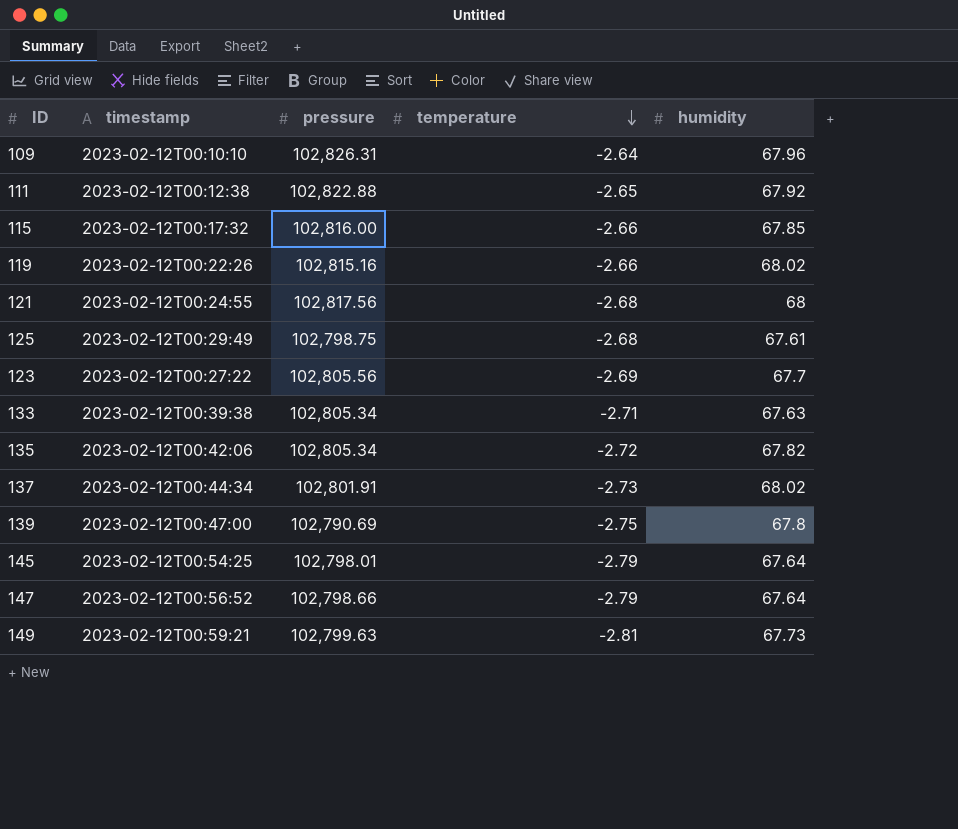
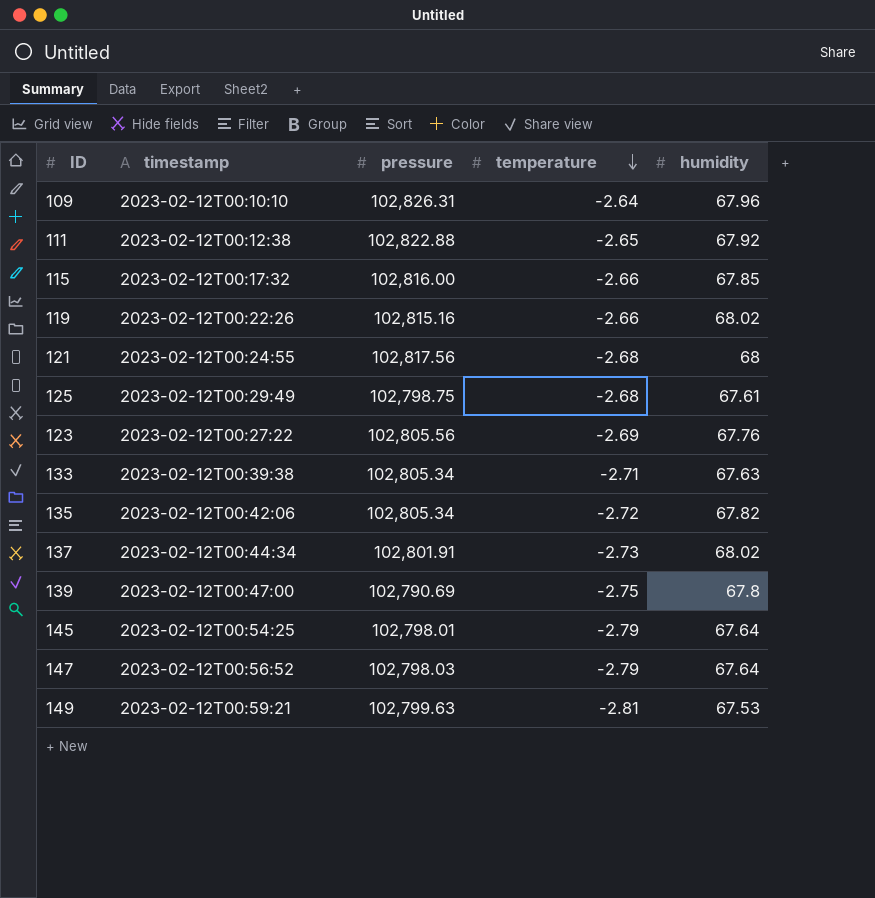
123 | humidity: 67.7 -> 67.76
147 | pressure: 102,798.66 -> 102,798.03
149 | humidity: 67.73 -> 67.53

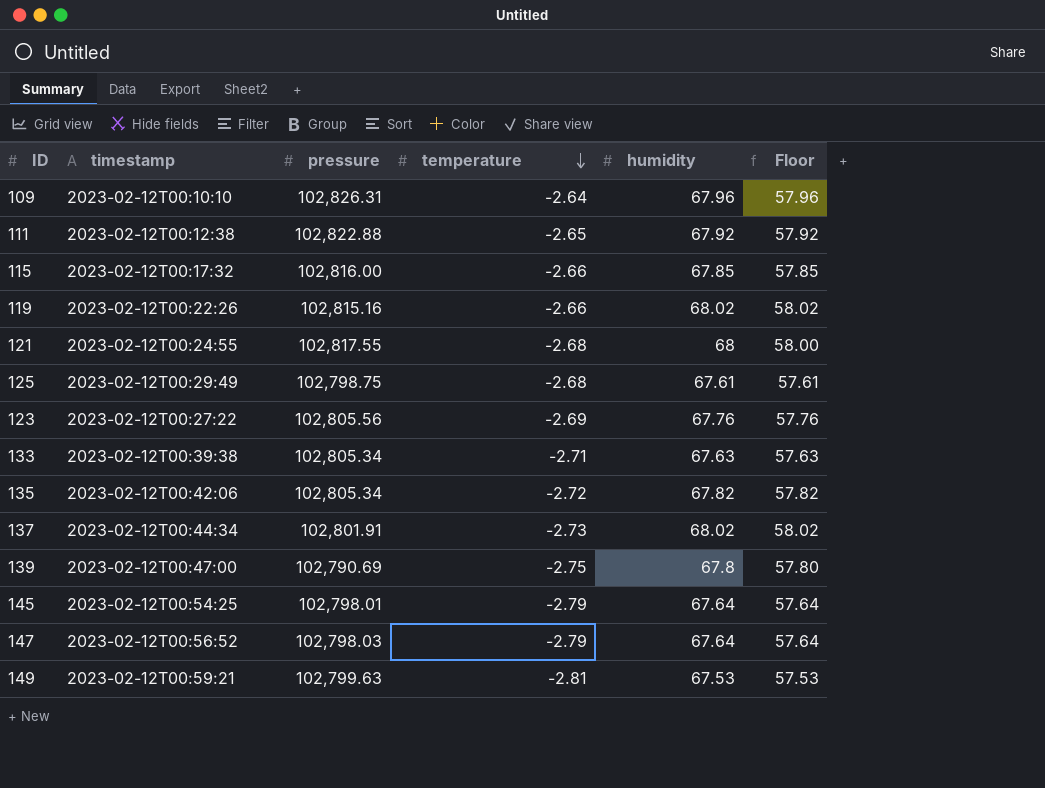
column Floor | formula: none -> [humidity] - 10
121 | pressure: 102,817.56 -> 102,817.55

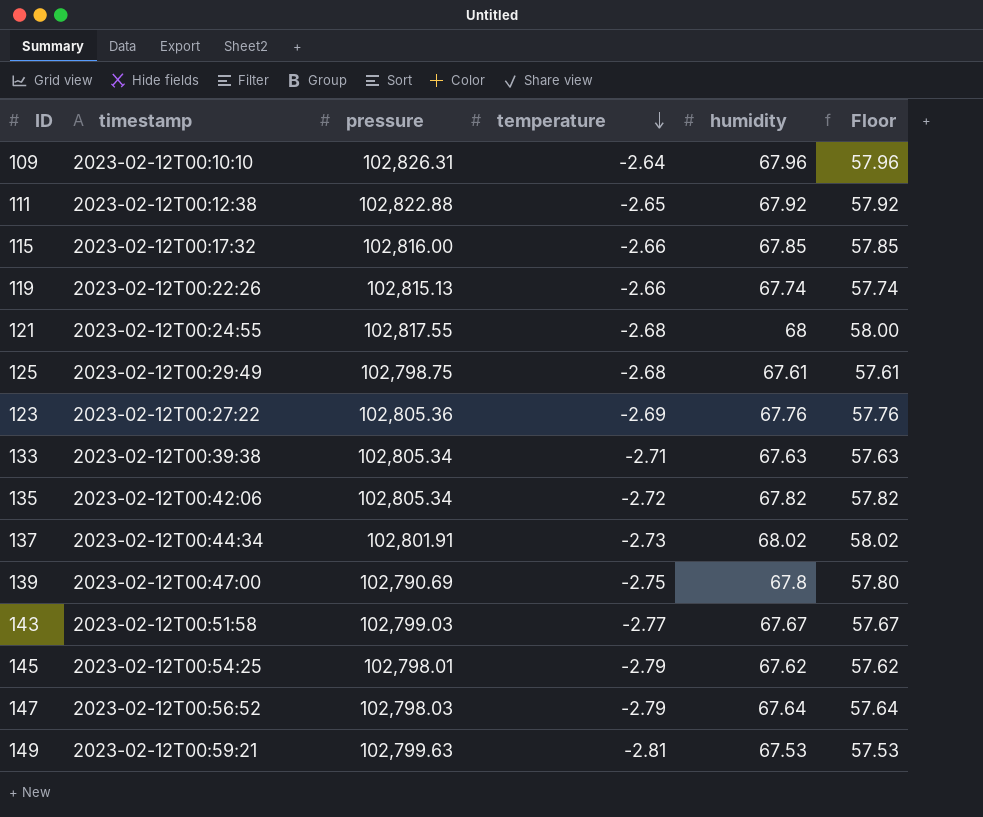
119 | pressure: 102,815.16 -> 102,815.13
119 | humidity: 68.02 -> 67.74
119 | Floor: 58.02 -> 57.74
123 | pressure: 102,805.56 -> 102,805.36
row 143: none -> 2023-02-12T00:51:58 | 102,799.03 | -2.77 | 67.67 | 57.67
145 | humidity: 67.64 -> 67.62
145 | Floor: 57.64 -> 57.62

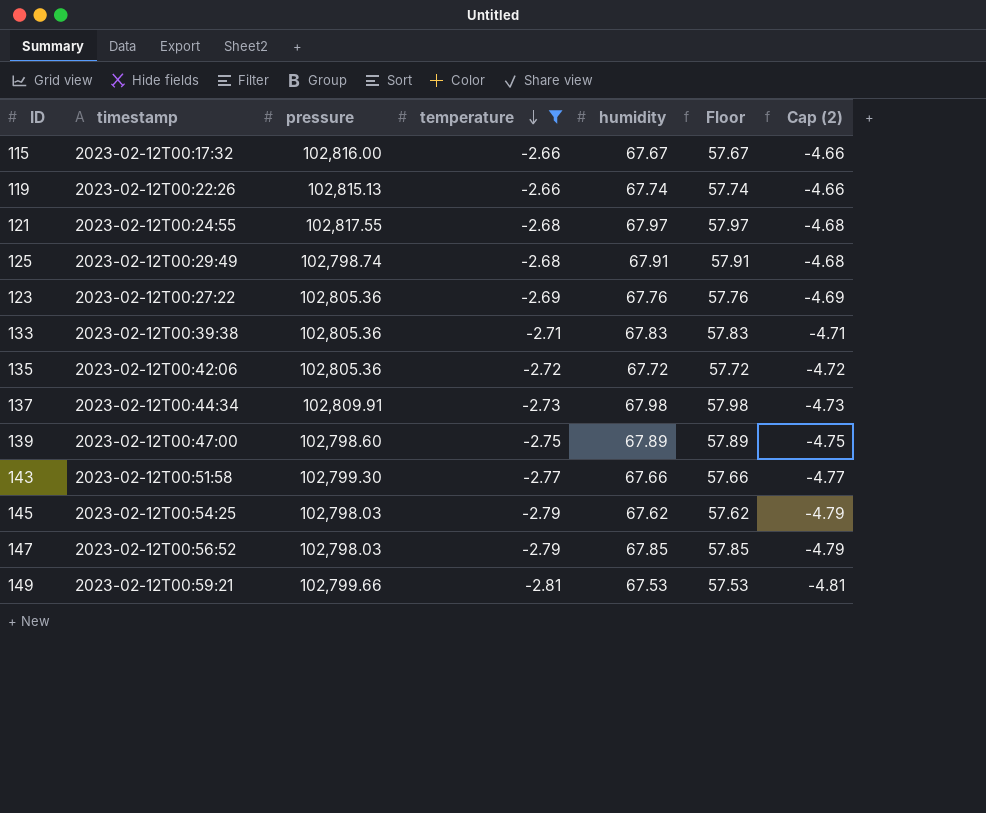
filter: none -> temperature <= -2.66
column Cap (2) | formula: none -> [temperature] - 2
115 | humidity: 67.85 -> 67.67
115 | Floor: 57.85 -> 57.67
121 | humidity: 68 -> 67.97
121 | Floor: 58.00 -> 57.97
125 | pressure: 102,798.75 -> 102,798.74
125 | humidity: 67.61 -> 67.91
125 | Floor: 57.61 -> 57.91
133 | pressure: 102,805.34 -> 102,805.36
133 | humidity: 67.63 -> 67.83
133 | Floor: 57.63 -> 57.83
135 | pressure: 102,805.34 -> 102,805.36
135 | humidity: 67.82 -> 67.72
135 | Floor: 57.82 -> 57.72
137 | pressure: 102,801.91 -> 102,809.91
137 | humidity: 68.02 -> 67.98
137 | Floor: 58.02 -> 57.98
139 | pressure: 102,790.69 -> 102,798.60
139 | humidity: 67.8 -> 67.89
139 | Floor: 57.80 -> 57.89
143 | pressure: 102,799.03 -> 102,799.30
143 | humidity: 67.67 -> 67.66
143 | Floor: 57.67 -> 57.66
145 | pressure: 102,798.01 -> 102,798.03
147 | humidity: 67.64 -> 67.85
147 | Floor: 57.64 -> 57.85
149 | pressure: 102,799.63 -> 102,799.66

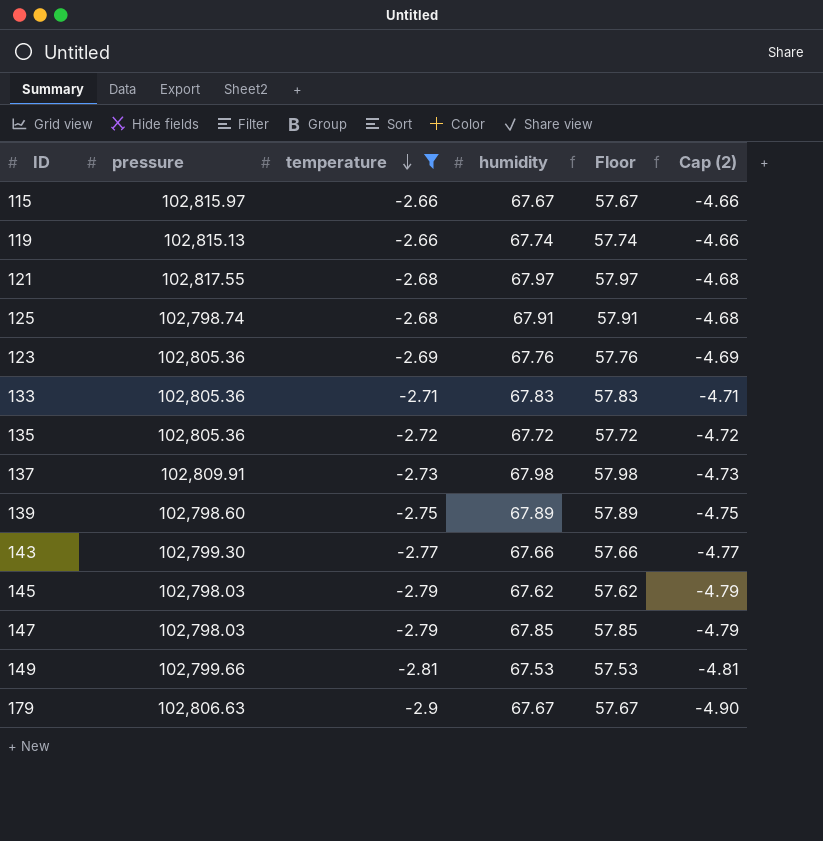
column timestamp | position: 2 -> none
115 | pressure: 102,816.00 -> 102,815.97
row 179: none -> 102,806.63 | -2.9 | 67.67 | 57.67 | -4.90

